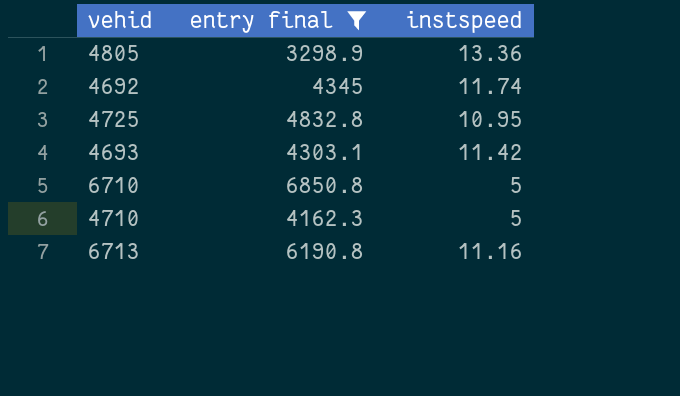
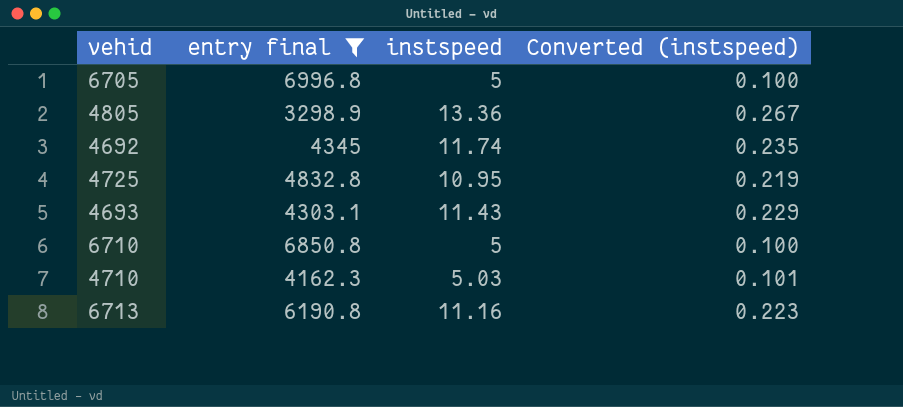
column Converted (instspeed) | formula: none -> [instspeed] * 0.02
row 6705: none -> 6996.8 | 5 | 0.100
4693 | instspeed: 11.42 -> 11.43
4710 | instspeed: 5 -> 5.03

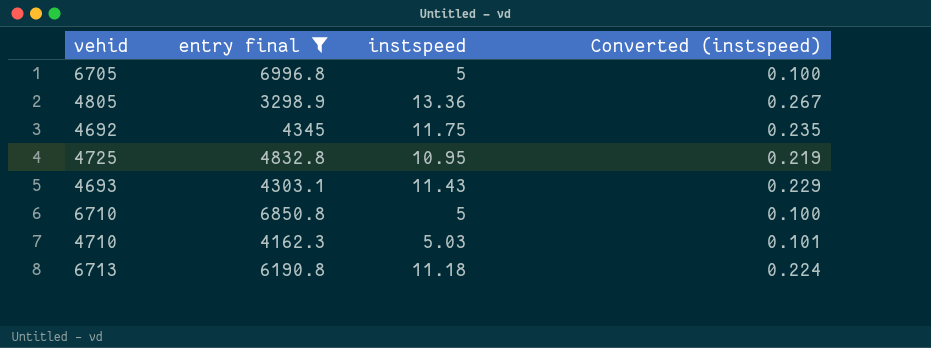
4692 | instspeed: 11.74 -> 11.75
6713 | instspeed: 11.16 -> 11.18
6713 | Converted (instspeed): 0.223 -> 0.224

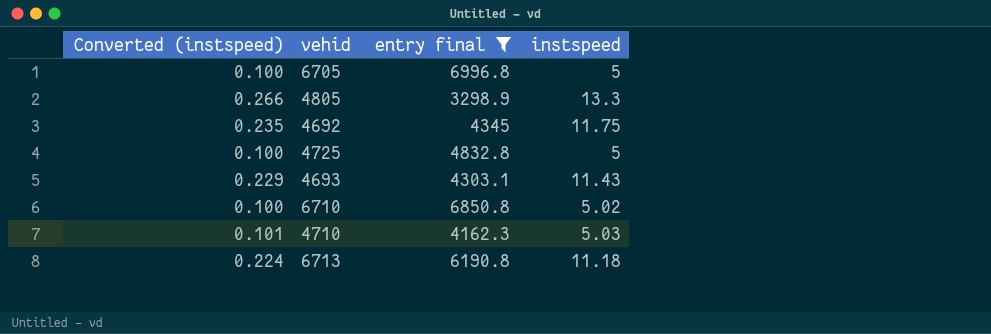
column Converted (instspeed) | position: 4 -> 1
4805 | Converted (instspeed): 0.267 -> 0.266
4805 | instspeed: 13.36 -> 13.3
4725 | Converted (instspeed): 0.219 -> 0.100
4725 | instspeed: 10.95 -> 5
6710 | instspeed: 5 -> 5.02

